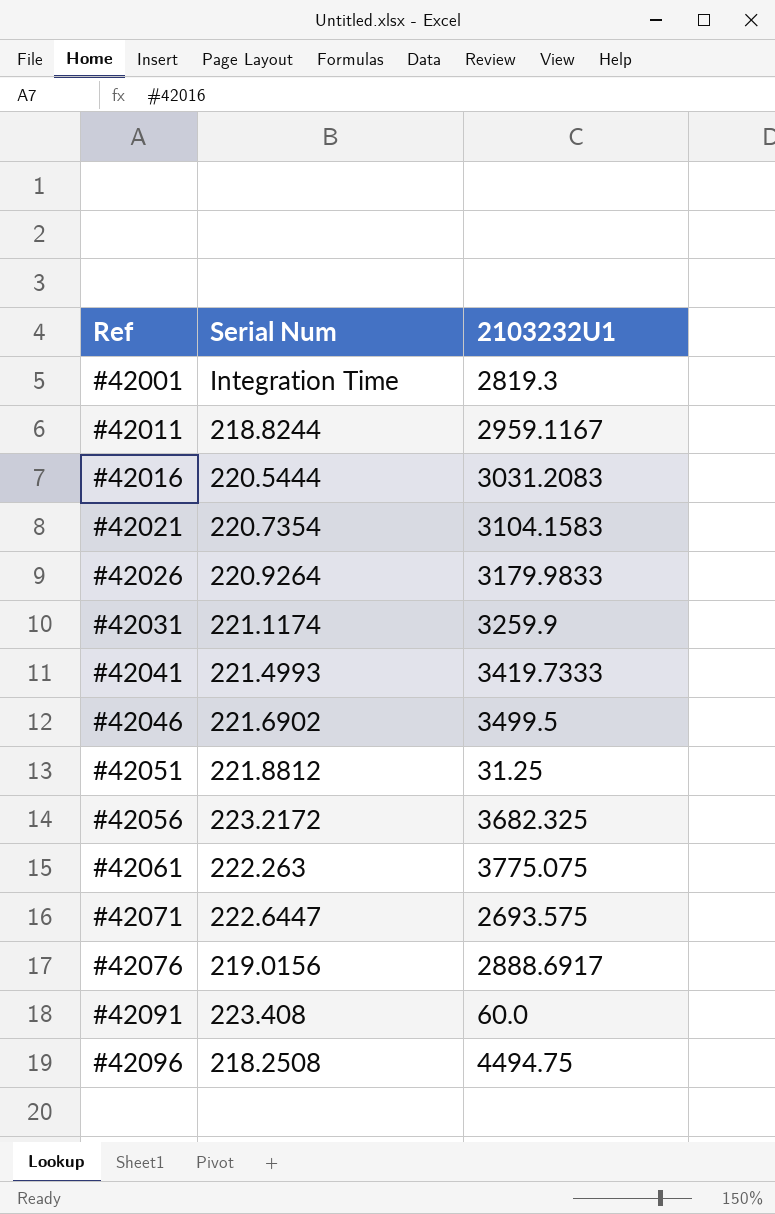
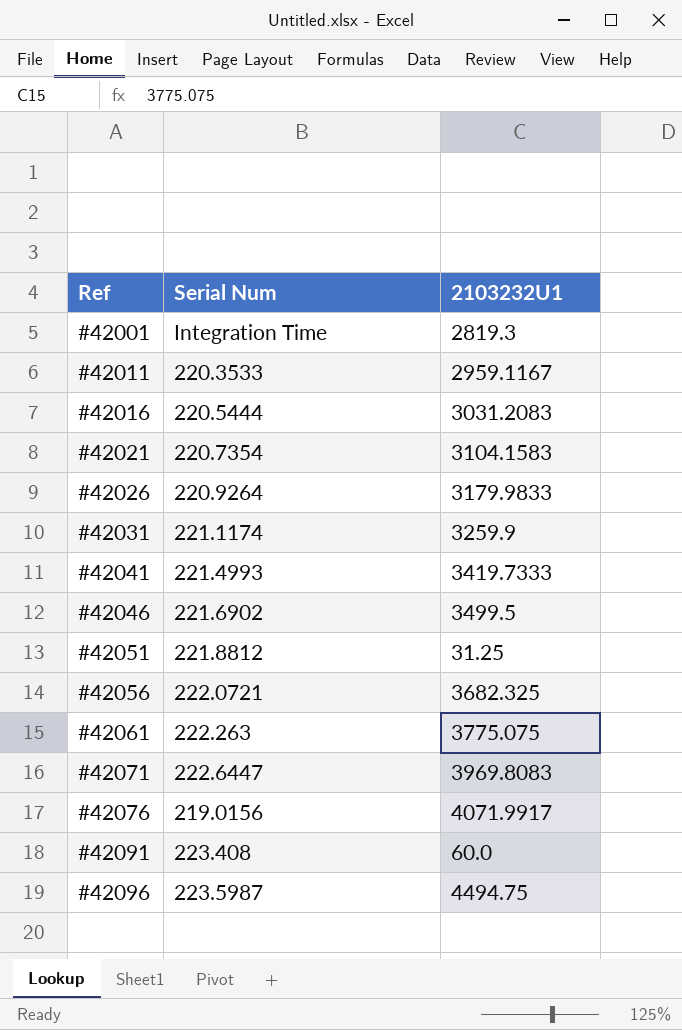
#42011 | Serial Num: 218.8244 -> 220.3533
#42056 | Serial Num: 223.2172 -> 222.0721
#42071 | 2103232U1: 2693.575 -> 3969.8083
#42076 | 2103232U1: 2888.6917 -> 4071.9917
#42096 | Serial Num: 218.2508 -> 223.5987

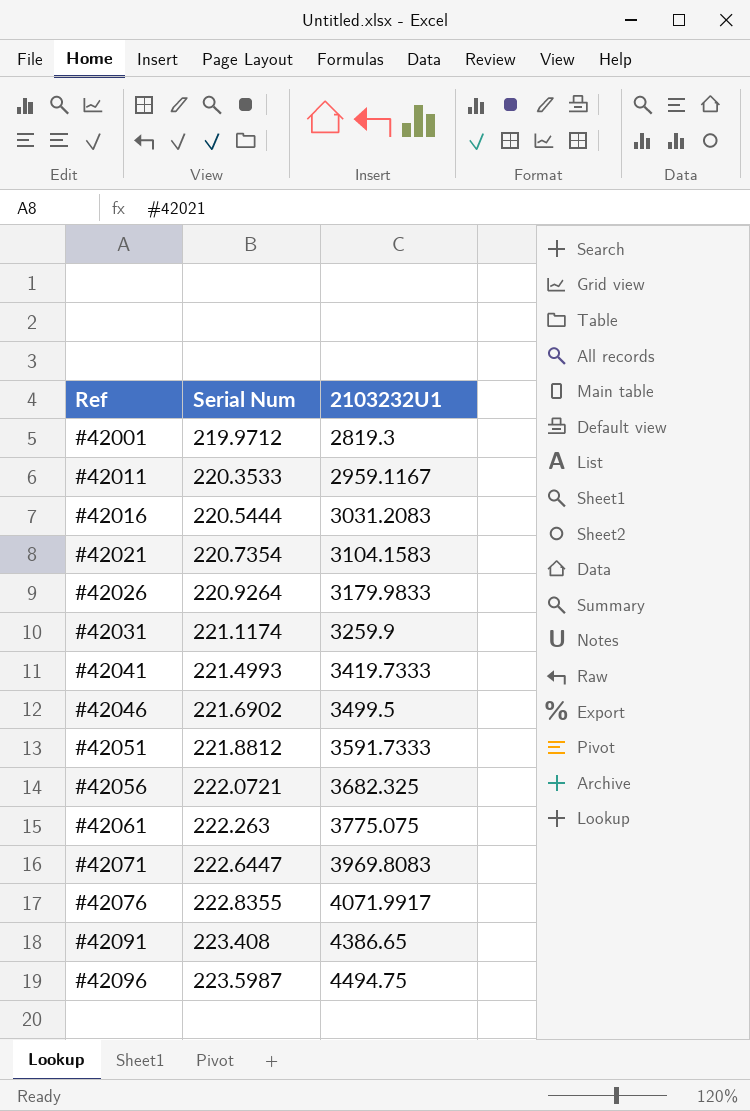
#42001 | Serial Num: Integration Time -> 219.9712
#42051 | 2103232U1: 31.25 -> 3591.7333
#42076 | Serial Num: 219.0156 -> 222.8355
#42091 | 2103232U1: 60.0 -> 4386.65

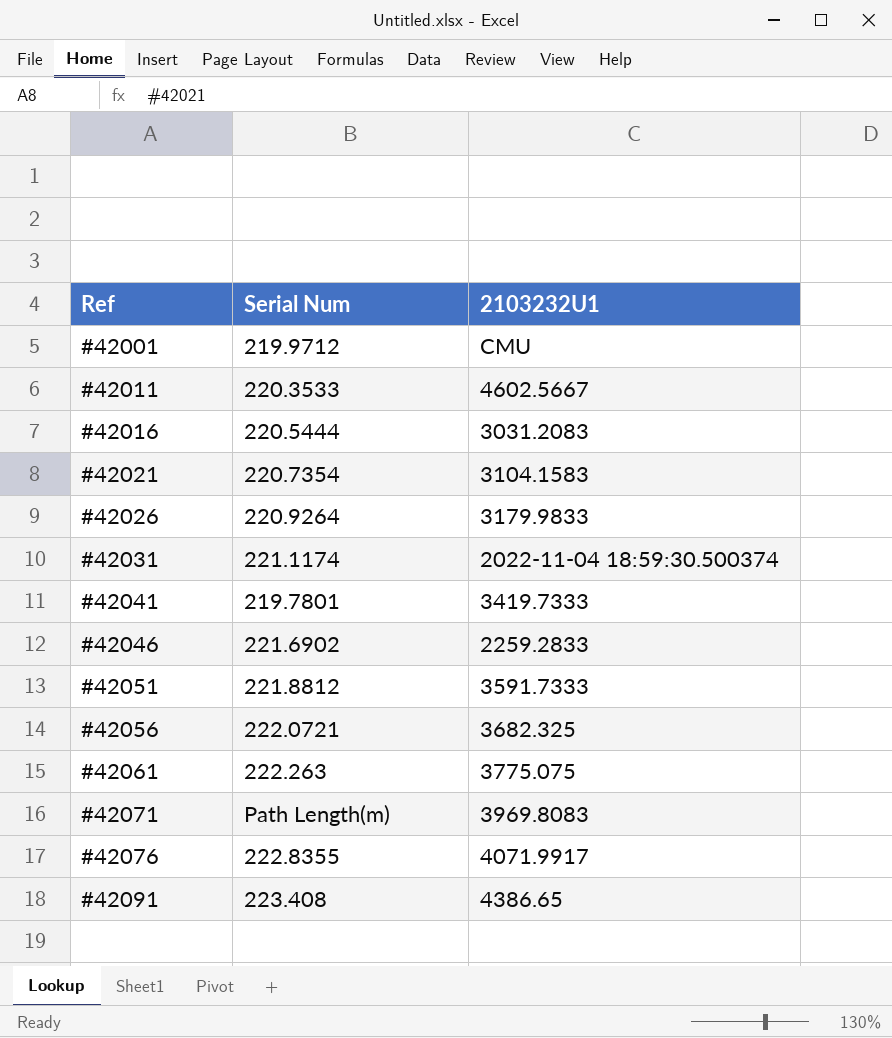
row #42096: 223.5987 | 4494.75 -> none
#42001 | 2103232U1: 2819.3 -> CMU
#42011 | 2103232U1: 2959.1167 -> 4602.5667
#42031 | 2103232U1: 3259.9 -> 2022-11-04 18:59:30.500374
#42041 | Serial Num: 221.4993 -> 219.7801
#42046 | 2103232U1: 3499.5 -> 2259.2833
#42071 | Serial Num: 222.6447 -> Path Length(m)

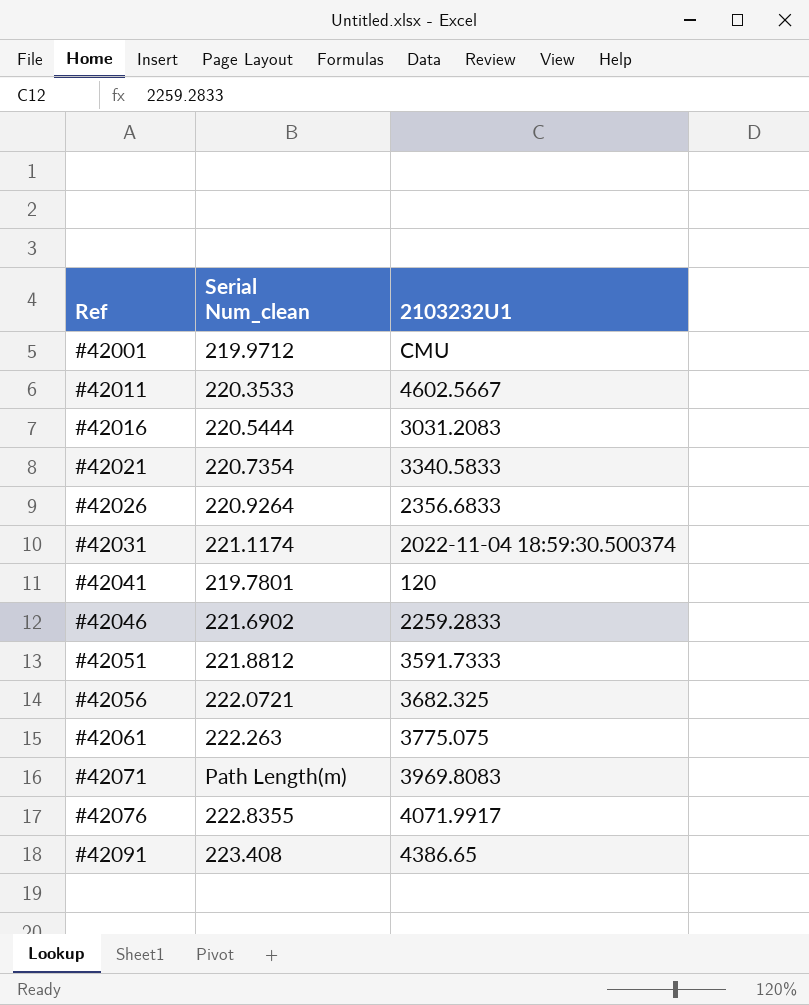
column name: Serial Num -> Serial Num_clean
#42021 | 2103232U1: 3104.1583 -> 3340.5833
#42026 | 2103232U1: 3179.9833 -> 2356.6833
#42041 | 2103232U1: 3419.7333 -> 120

